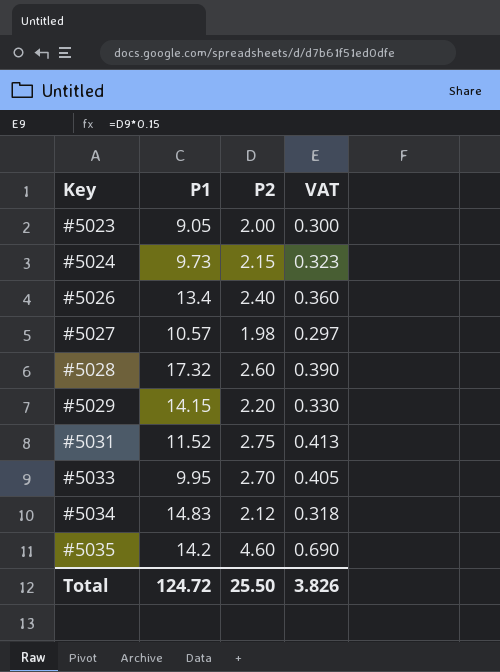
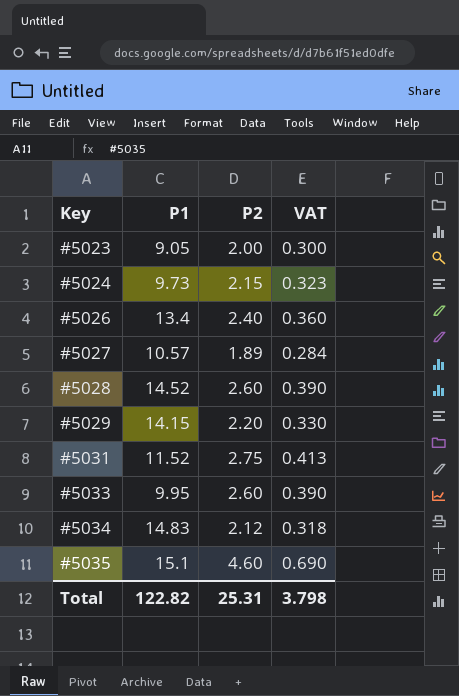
#5027 | P2: 1.98 -> 1.89
#5027 | VAT: 0.297 -> 0.284
#5028 | P1: 17.32 -> 14.52
#5033 | P2: 2.70 -> 2.60
#5033 | VAT: 0.405 -> 0.390
#5035 | P1: 14.2 -> 15.1
Total | P1: 124.72 -> 122.82
Total | P2: 25.50 -> 25.31
Total | VAT: 3.826 -> 3.798

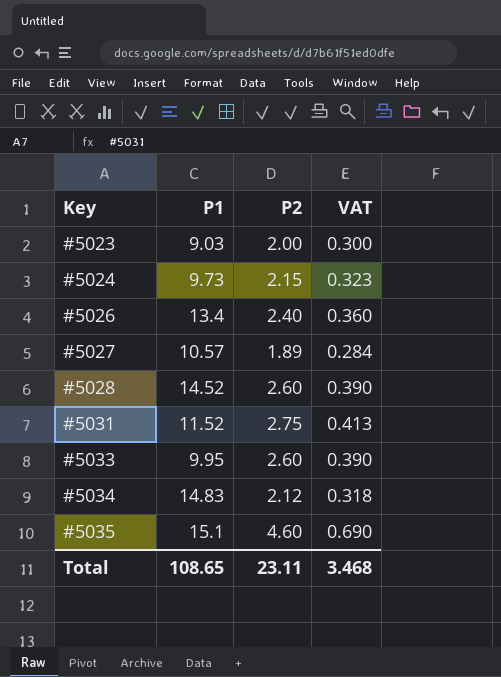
row #5029: 14.15 | 2.20 | 0.330 -> none
#5023 | P1: 9.05 -> 9.03
Total | P1: 122.82 -> 108.65
Total | P2: 25.31 -> 23.11
Total | VAT: 3.798 -> 3.468

